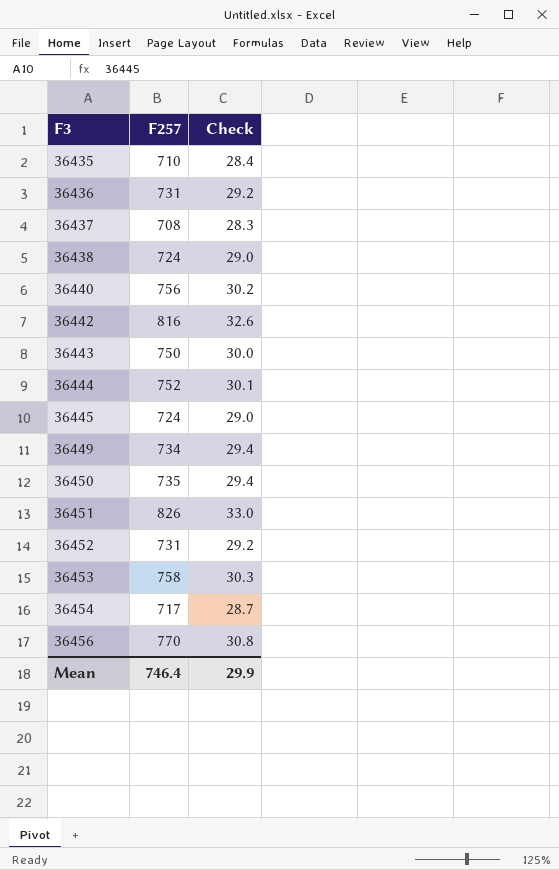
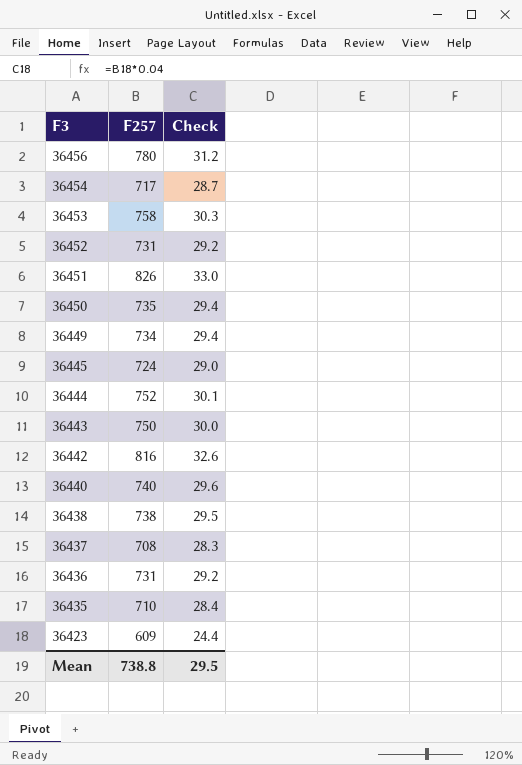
row order: F3 ascending -> F3 descending
36456 | F257: 770 -> 780
36456 | Check: 30.8 -> 31.2
36440 | F257: 756 -> 740
36440 | Check: 30.2 -> 29.6
36438 | F257: 724 -> 738
36438 | Check: 29.0 -> 29.5
row 36423: none -> 609 | 24.4
Mean | F257: 746.4 -> 738.8
Mean | Check: 29.9 -> 29.5

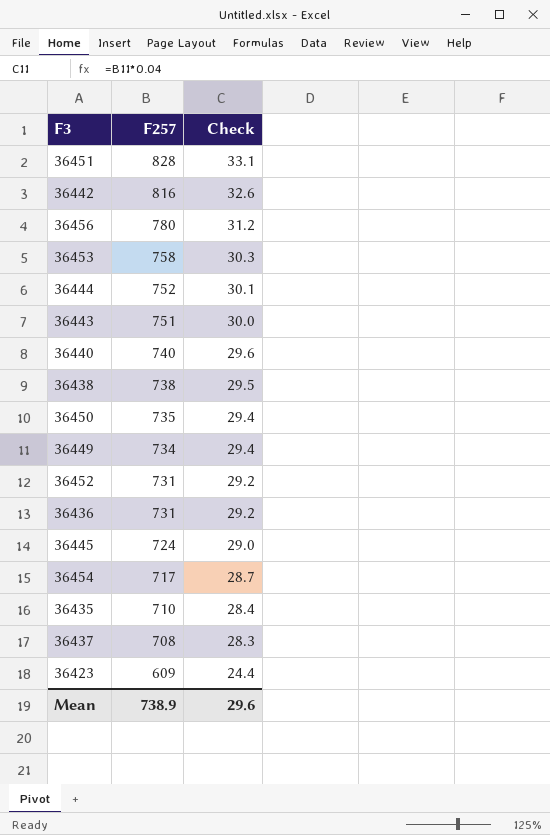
row order: F3 descending -> F257 descending
36451 | F257: 826 -> 828
36451 | Check: 33.0 -> 33.1
36443 | F257: 750 -> 751
Mean | F257: 738.8 -> 738.9
Mean | Check: 29.5 -> 29.6

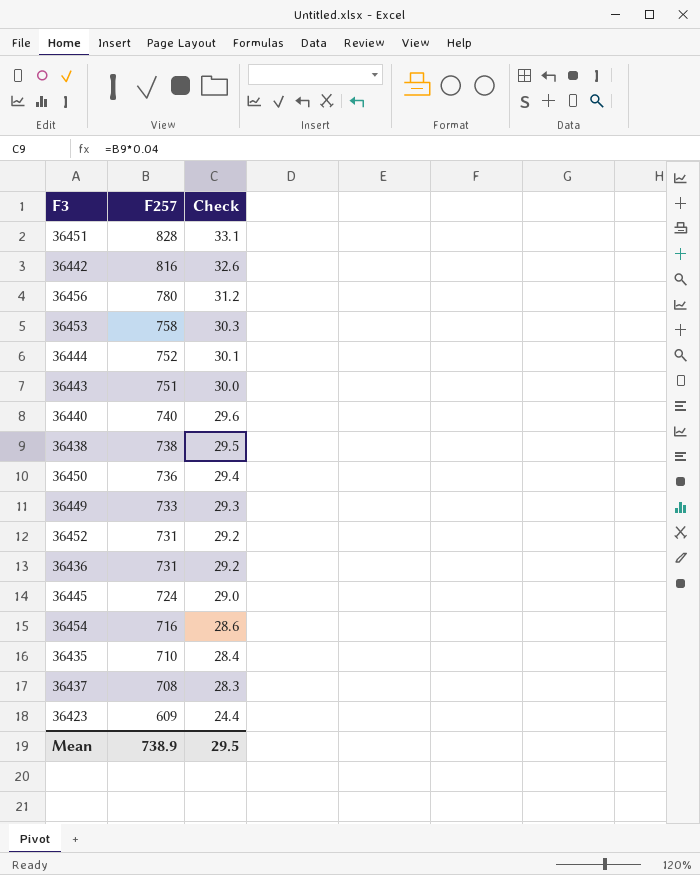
36450 | F257: 735 -> 736
36449 | F257: 734 -> 733
36449 | Check: 29.4 -> 29.3
36454 | F257: 717 -> 716
36454 | Check: 28.7 -> 28.6
Mean | Check: 29.6 -> 29.5

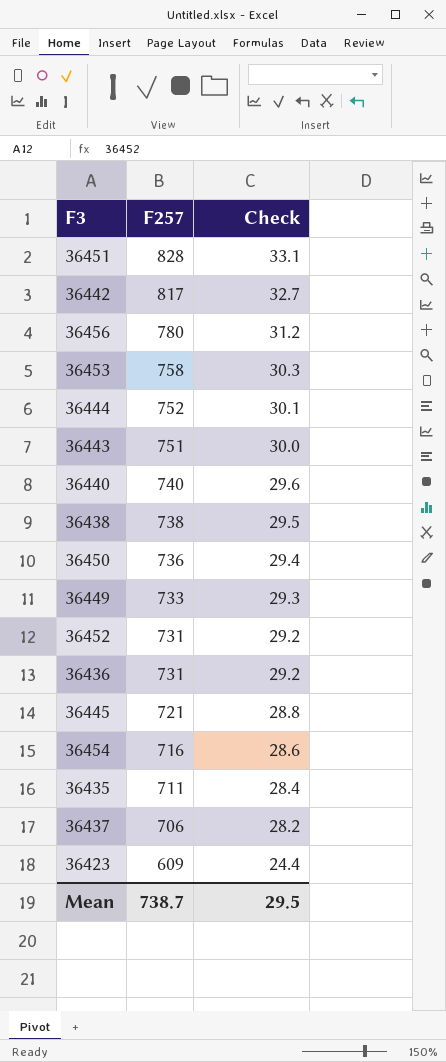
36442 | F257: 816 -> 817
36442 | Check: 32.6 -> 32.7
36445 | F257: 724 -> 721
36445 | Check: 29.0 -> 28.8
36435 | F257: 710 -> 711
36437 | F257: 708 -> 706
36437 | Check: 28.3 -> 28.2
Mean | F257: 738.9 -> 738.7

